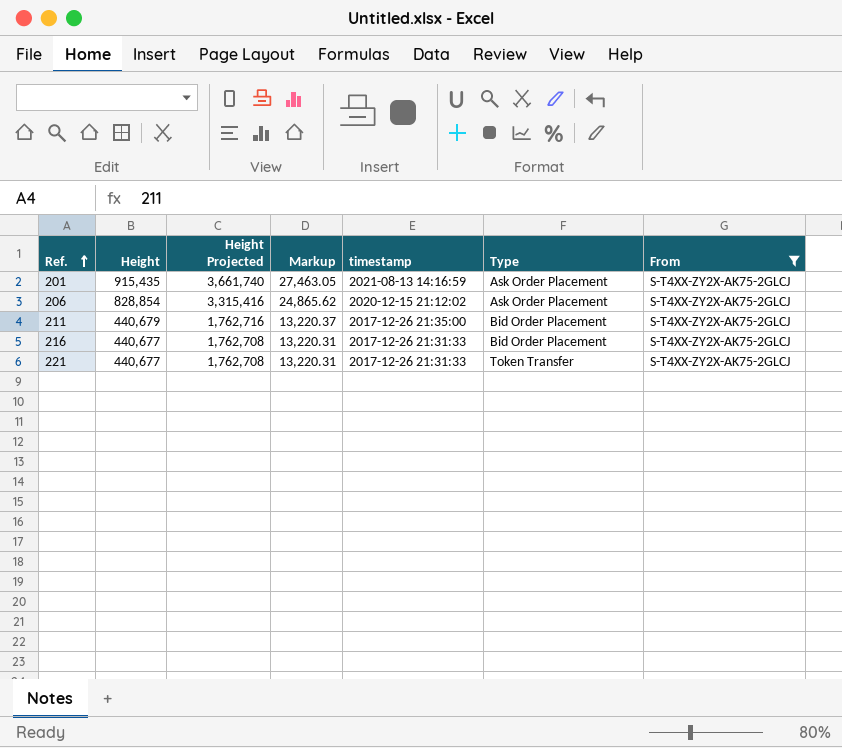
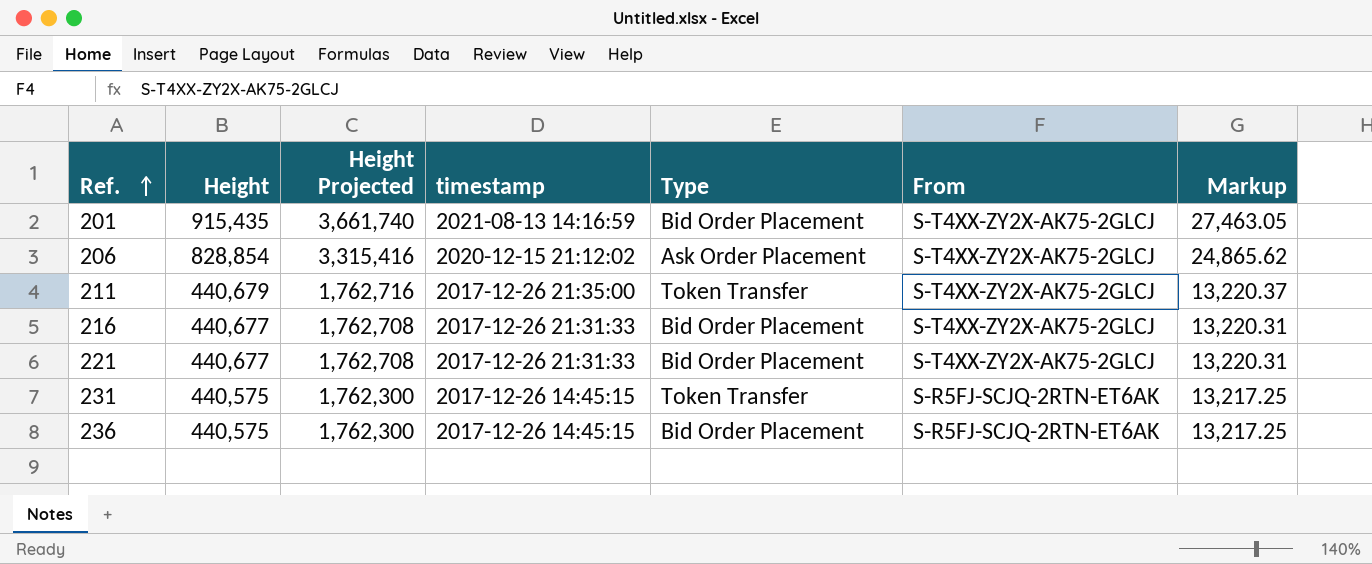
filter: From = S-T4XX-ZY2X-AK75-2GLCJ -> none
column Markup | position: 4 -> 7
201 | Type: Ask Order Placement -> Bid Order Placement
211 | Type: Bid Order Placement -> Token Transfer
221 | Type: Token Transfer -> Bid Order Placement

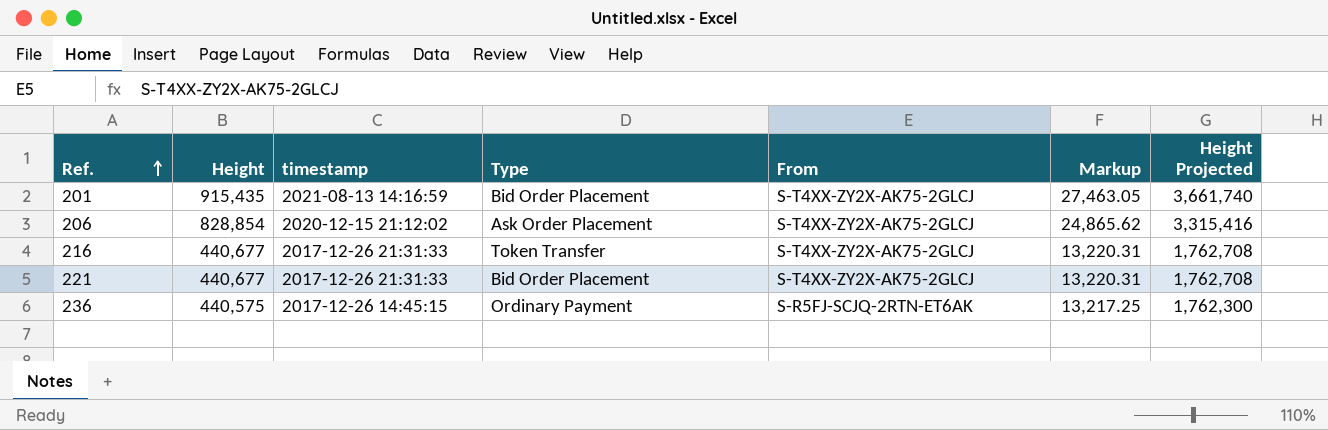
column Height Projected | position: 3 -> 7
row 211: 440,679 | 1,762,716 | 2017-12-26 21:35:00 | Token Transfer | S-T4XX-ZY2X-AK75-2GLCJ | 13,220.37 -> none
row 231: 440,575 | 1,762,300 | 2017-12-26 14:45:15 | Token Transfer | S-R5FJ-SCJQ-2RTN-ET6AK | 13,217.25 -> none
216 | Type: Bid Order Placement -> Token Transfer
236 | Type: Bid Order Placement -> Ordinary Payment

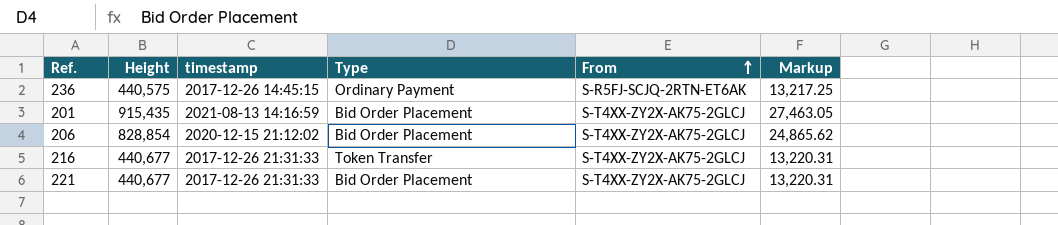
row order: Ref. ascending -> From ascending
column Height Projected | formula: [Height] * 4 -> none
206 | Type: Ask Order Placement -> Bid Order Placement

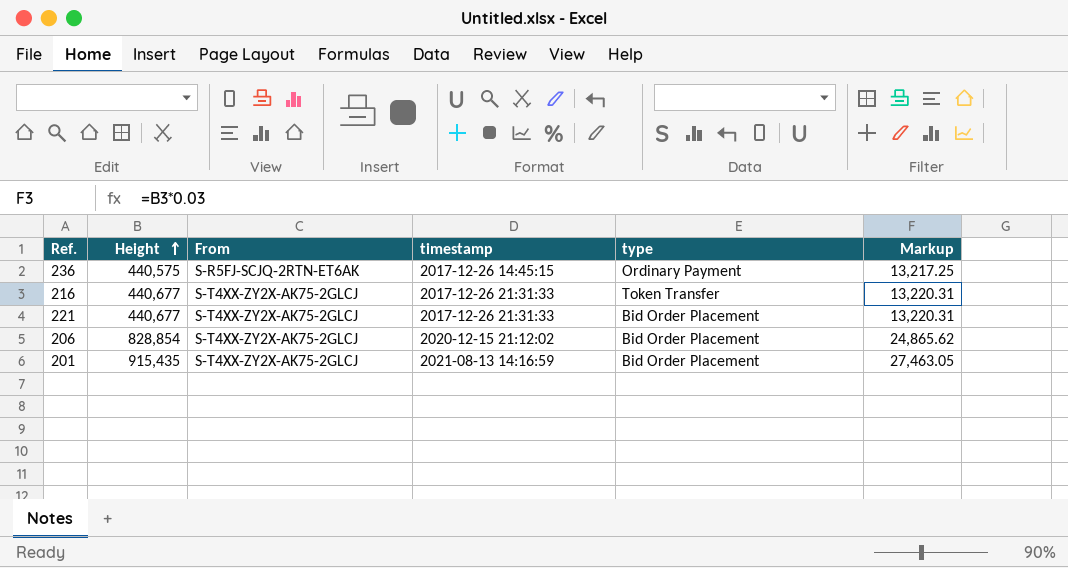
row order: From ascending -> Height ascending
column From | position: 5 -> 3
column name: Type -> type

